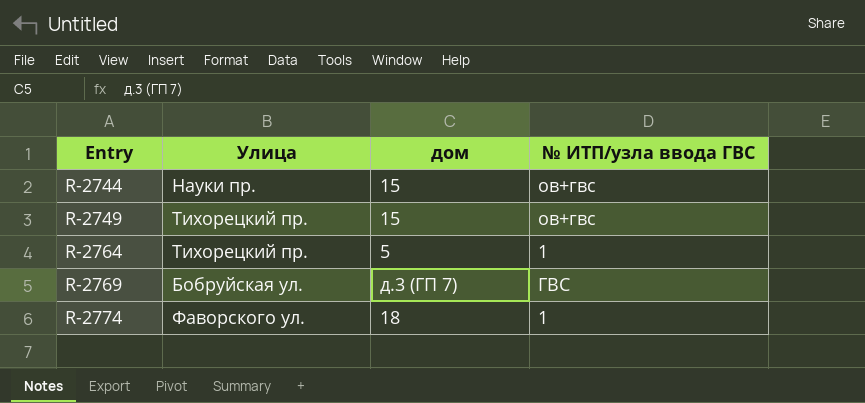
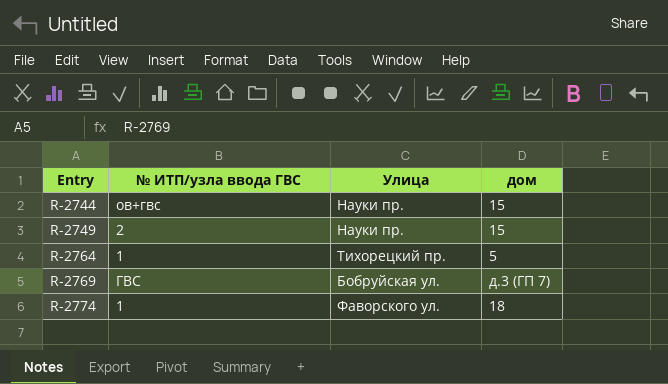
column № ИТП/узла ввода ГВС | position: 4 -> 2
R-2749 | № ИТП/узла ввода ГВС: ов+гвс -> 2
R-2749 | Улица: Тихорецкий пр. -> Науки пр.

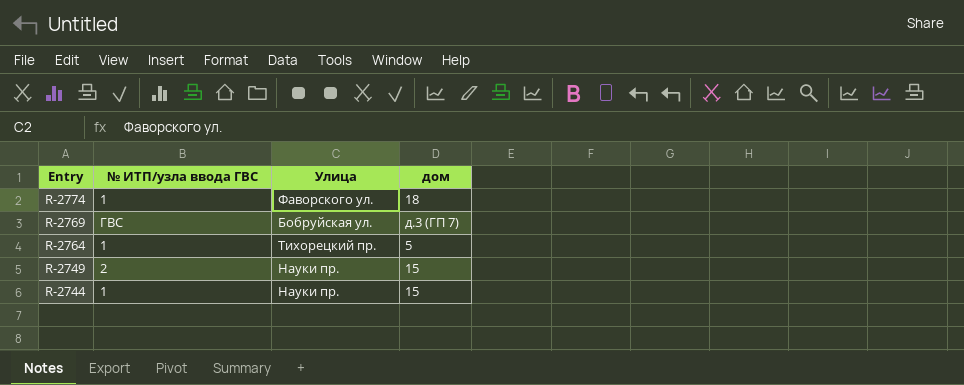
row order: Entry ascending -> Entry descending
R-2744 | № ИТП/узла ввода ГВС: ов+гвс -> 1

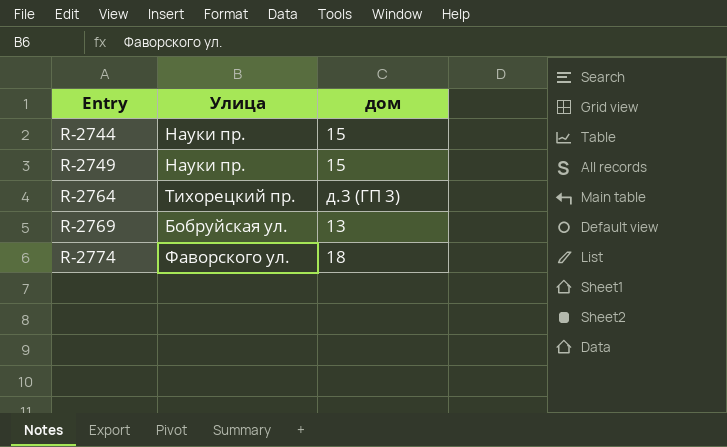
row order: Entry descending -> Entry ascending
column № ИТП/узла ввода ГВС | position: 2 -> none
R-2764 | дом: 5 -> д.3 (ГП 3)
R-2769 | дом: д.3 (ГП 7) -> 13

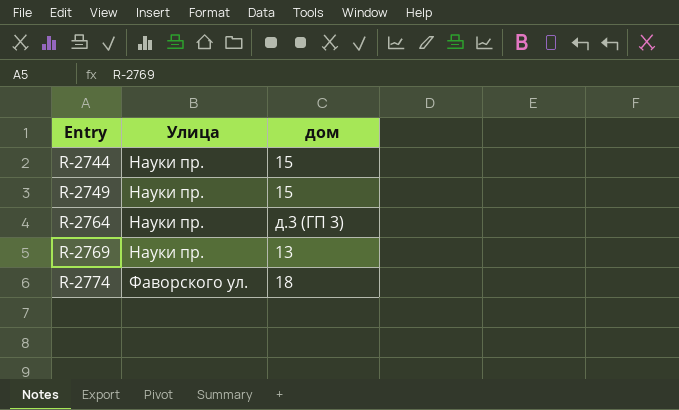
R-2764 | Улица: Тихорецкий пр. -> Науки пр.
R-2769 | Улица: Бобруйская ул. -> Науки пр.

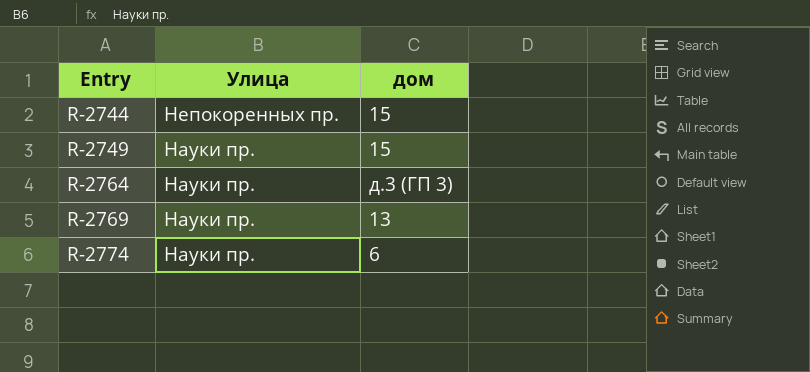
R-2744 | Улица: Науки пр. -> Непокоренных пр.
R-2774 | Улица: Фаворского ул. -> Науки пр.
R-2774 | дом: 18 -> 6

